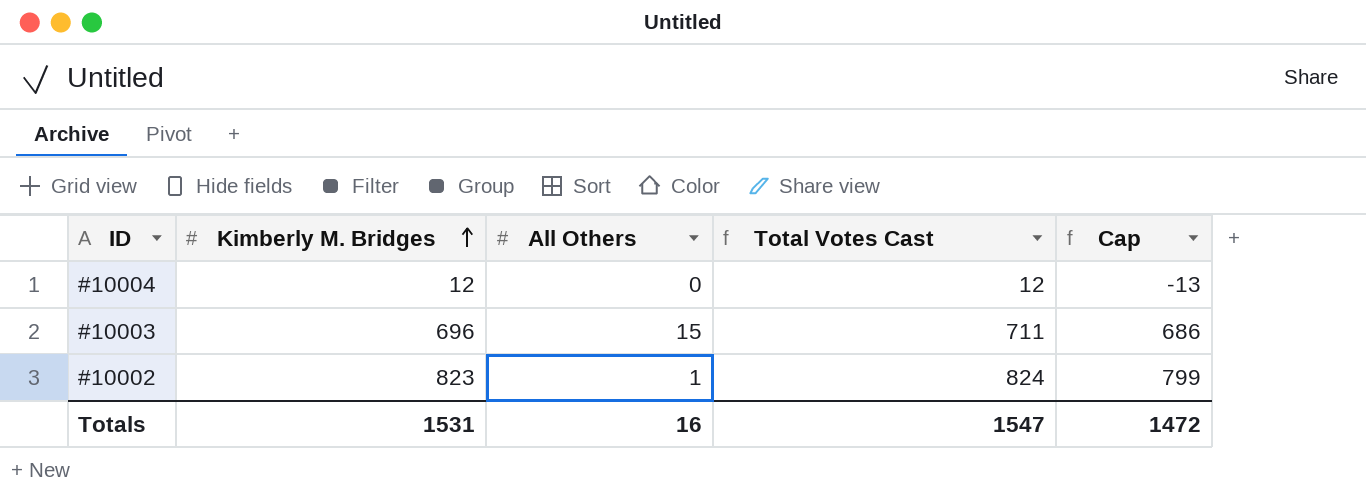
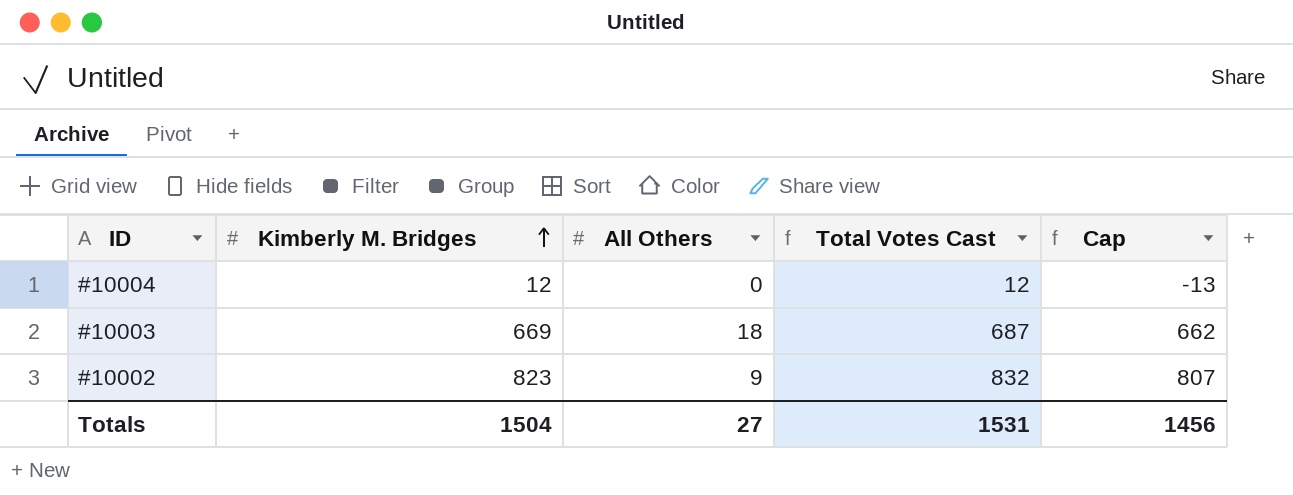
#10003 | Kimberly M. Bridges: 696 -> 669
#10003 | All Others: 15 -> 18
#10003 | Total Votes Cast: 711 -> 687
#10003 | Cap: 686 -> 662
#10002 | All Others: 1 -> 9
#10002 | Total Votes Cast: 824 -> 832
#10002 | Cap: 799 -> 807
Totals | Kimberly M. Bridges: 1531 -> 1504
Totals | All Others: 16 -> 27
Totals | Total Votes Cast: 1547 -> 1531
Totals | Cap: 1472 -> 1456

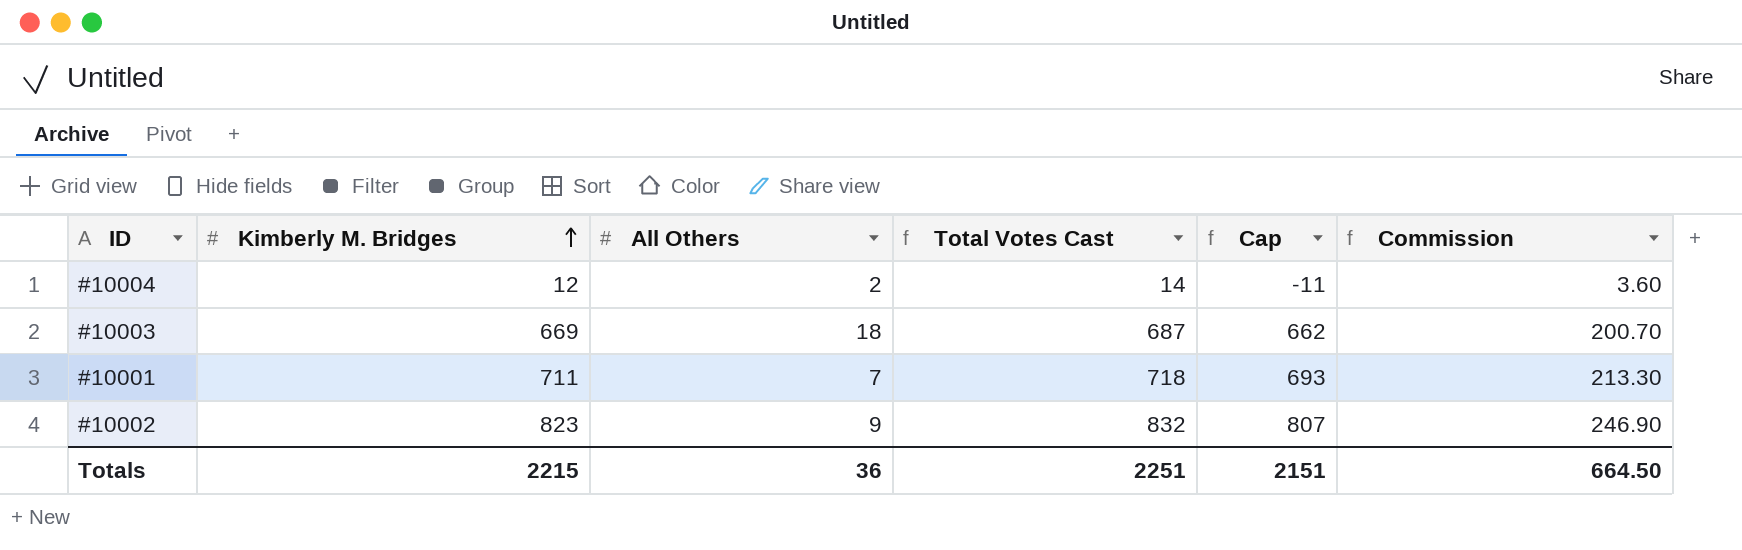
column Commission | formula: none -> [Kimberly M. Bridges] * 0.3
#10004 | All Others: 0 -> 2
#10004 | Total Votes Cast: 12 -> 14
#10004 | Cap: -13 -> -11
row #10001: none -> 711 | 7 | 718 | 693 | 213.30
Totals | Kimberly M. Bridges: 1504 -> 2215
Totals | All Others: 27 -> 36
Totals | Total Votes Cast: 1531 -> 2251
Totals | Cap: 1456 -> 2151

